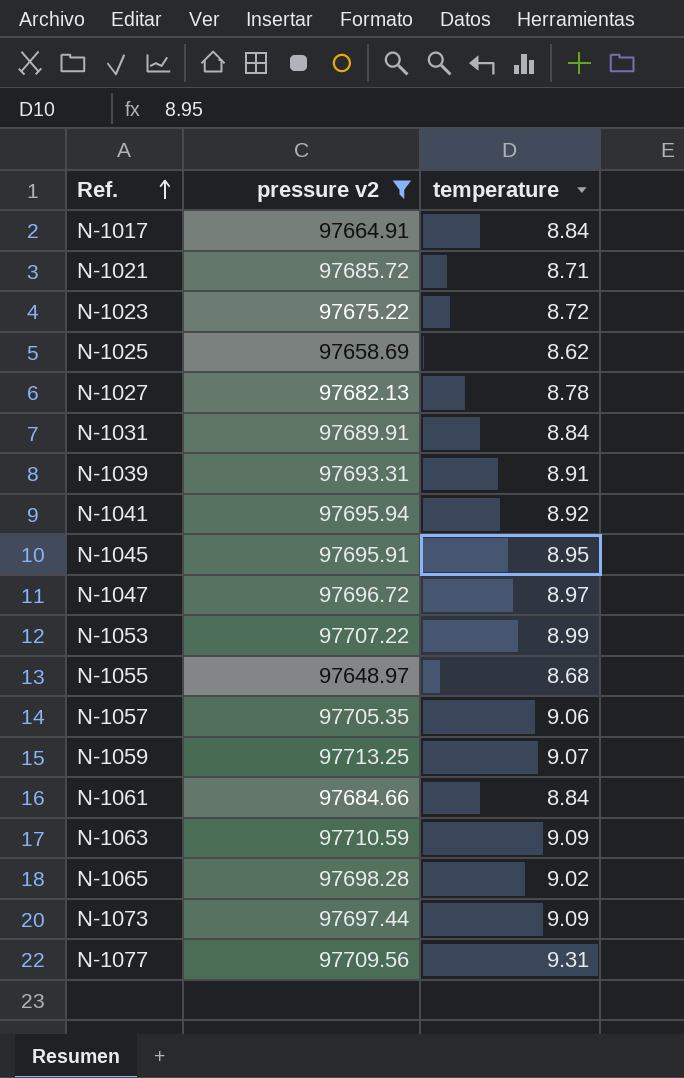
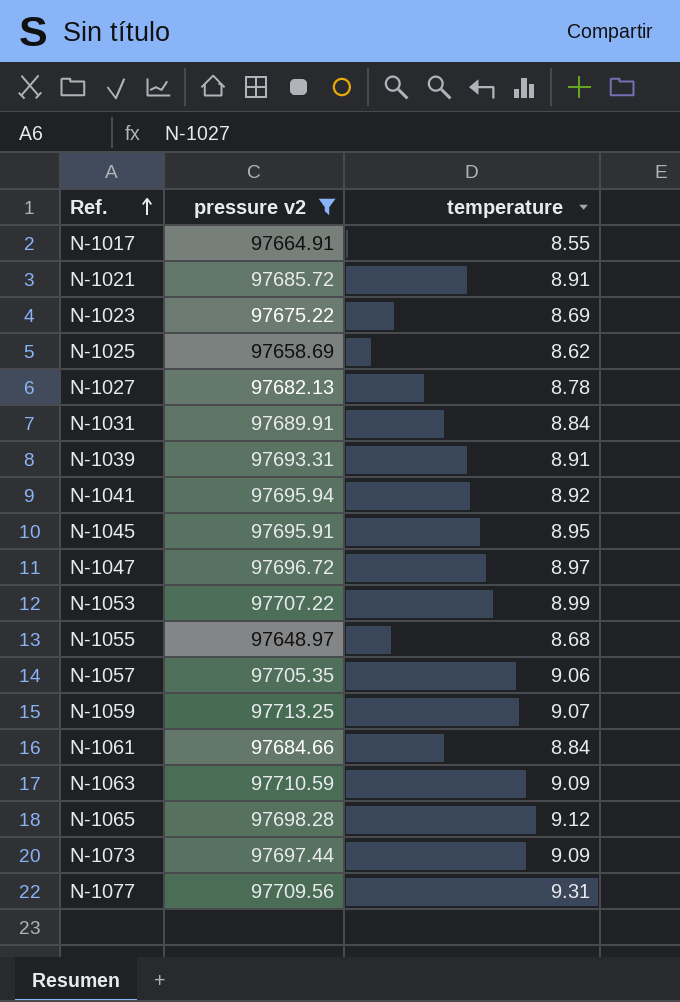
N-1017 | temperature: 8.84 -> 8.55
N-1021 | temperature: 8.71 -> 8.91
N-1023 | temperature: 8.72 -> 8.69
N-1065 | temperature: 9.02 -> 9.12

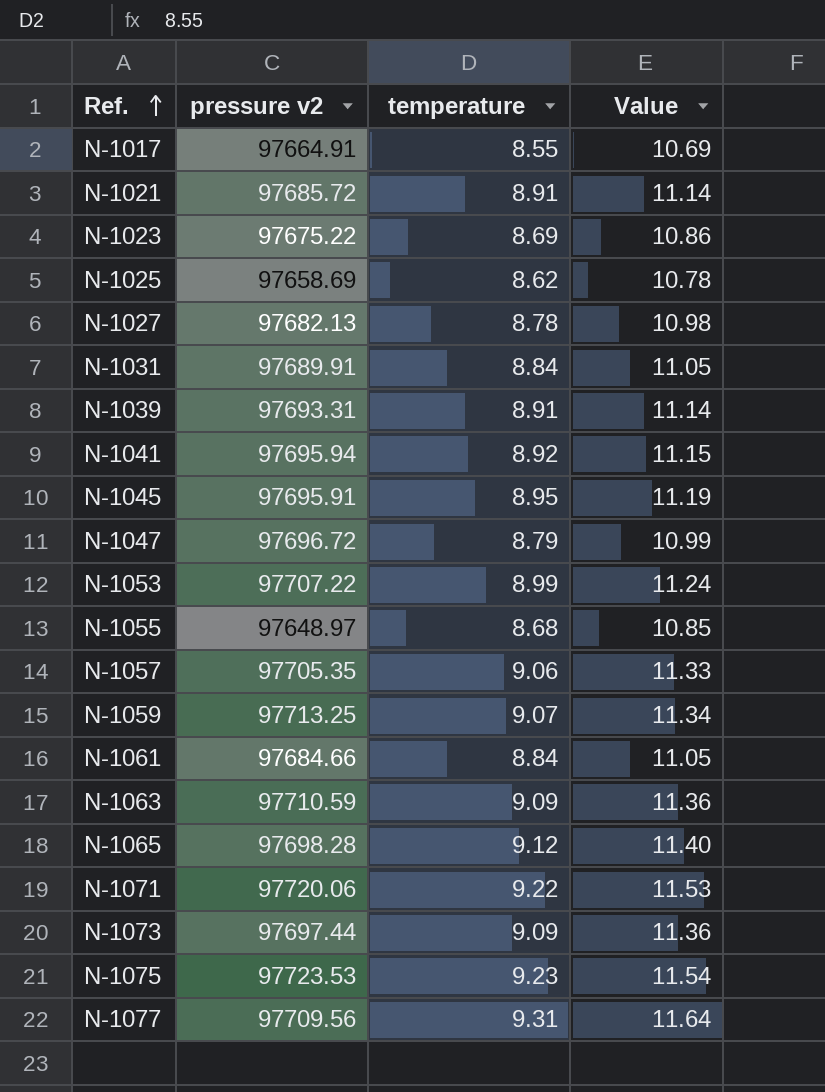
filter: pressure v2 <= 97713.25 -> none
column Value | formula: none -> [temperature] * 1.25
N-1047 | temperature: 8.97 -> 8.79

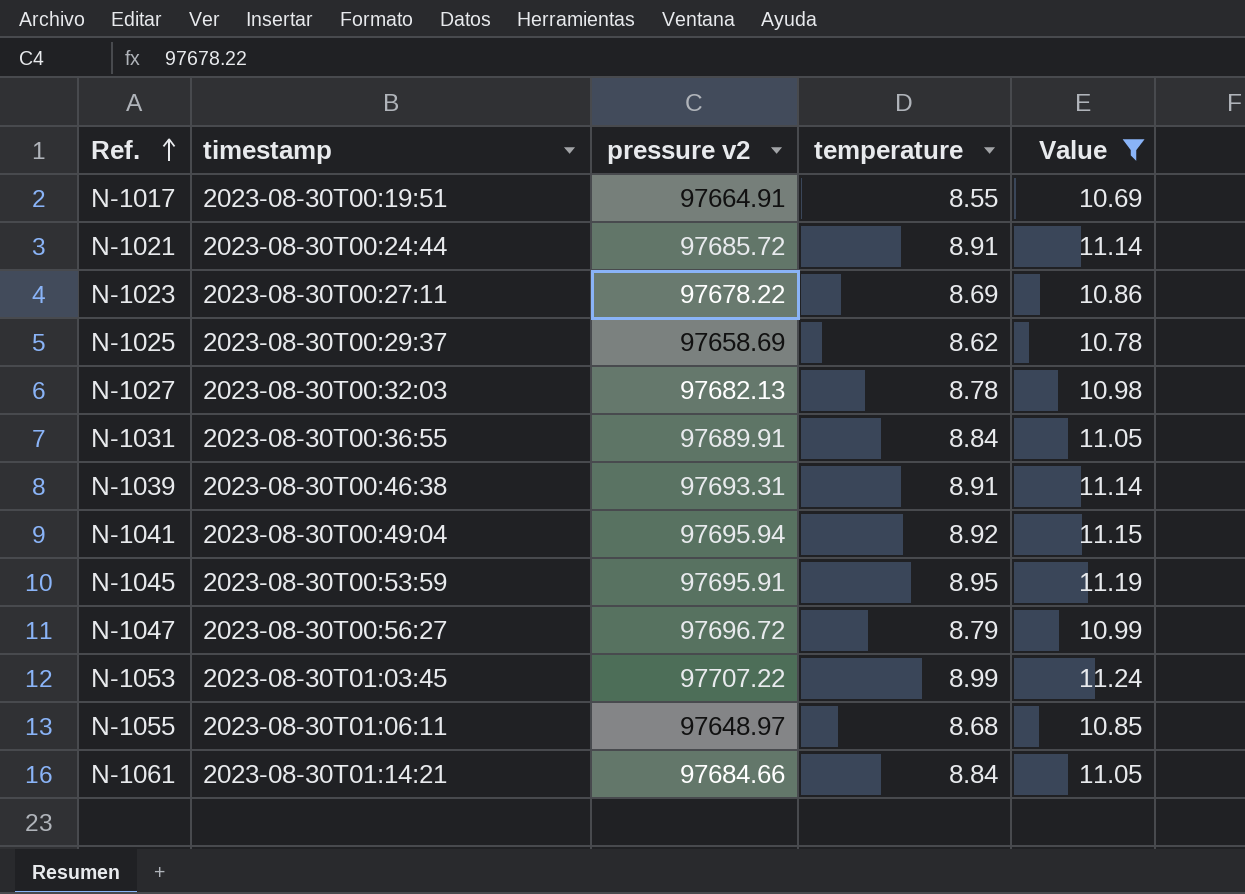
filter: none -> Value <= 11.24
column timestamp | position: none -> 2
N-1023 | pressure v2: 97675.22 -> 97678.22

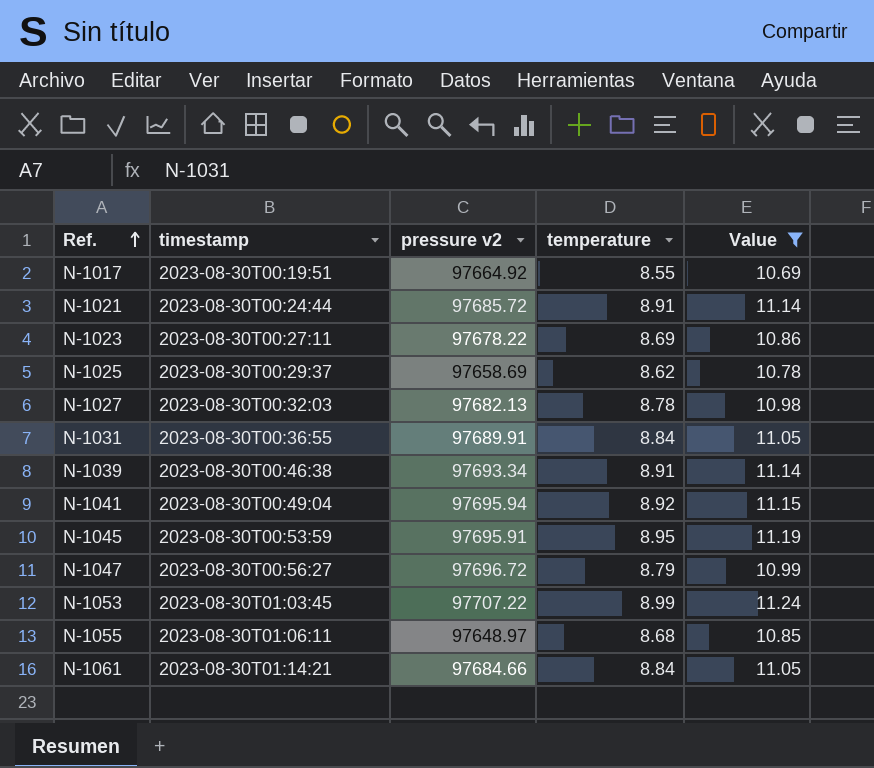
N-1017 | pressure v2: 97664.91 -> 97664.92
N-1039 | pressure v2: 97693.31 -> 97693.34

